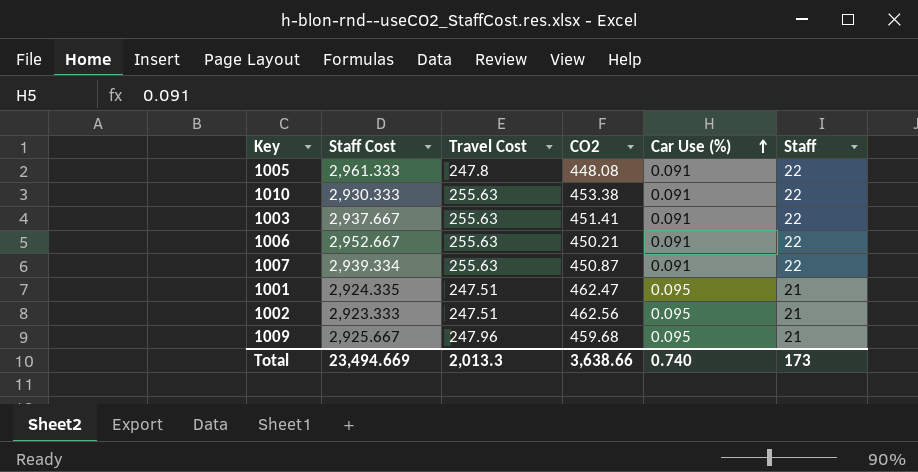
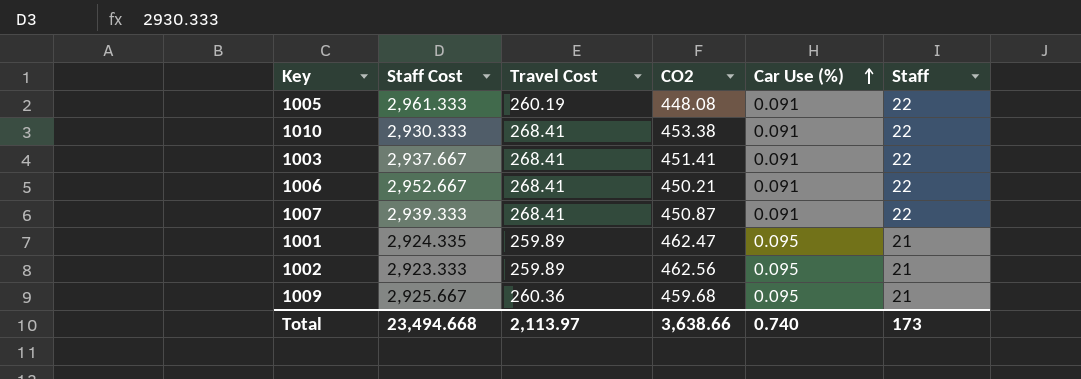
1005 | Travel Cost: 247.8 -> 260.19
1010 | Travel Cost: 255.63 -> 268.41
1003 | Travel Cost: 255.63 -> 268.41
1006 | Travel Cost: 255.63 -> 268.41
1007 | Staff Cost: 2,939.334 -> 2,939.333
1007 | Travel Cost: 255.63 -> 268.41
1001 | Travel Cost: 247.51 -> 259.89
1002 | Travel Cost: 247.51 -> 259.89
1009 | Travel Cost: 247.96 -> 260.36
Total | Staff Cost: 23,494.669 -> 23,494.668
Total | Travel Cost: 2,013.3 -> 2,113.97

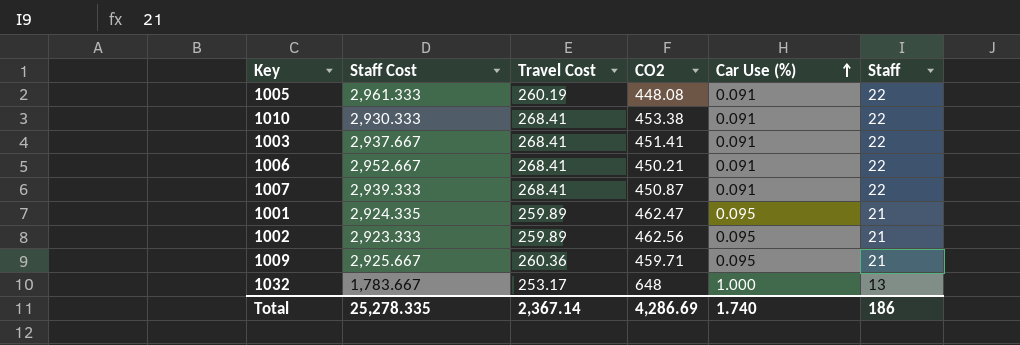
1009 | CO2: 459.68 -> 459.71
row 1032: none -> 1,783.667 | 253.17 | 648 | 1.000 | 13
Total | Staff Cost: 23,494.668 -> 25,278.335
Total | Travel Cost: 2,113.97 -> 2,367.14
Total | CO2: 3,638.66 -> 4,286.69
Total | Car Use (%): 0.740 -> 1.740
Total | Staff: 173 -> 186

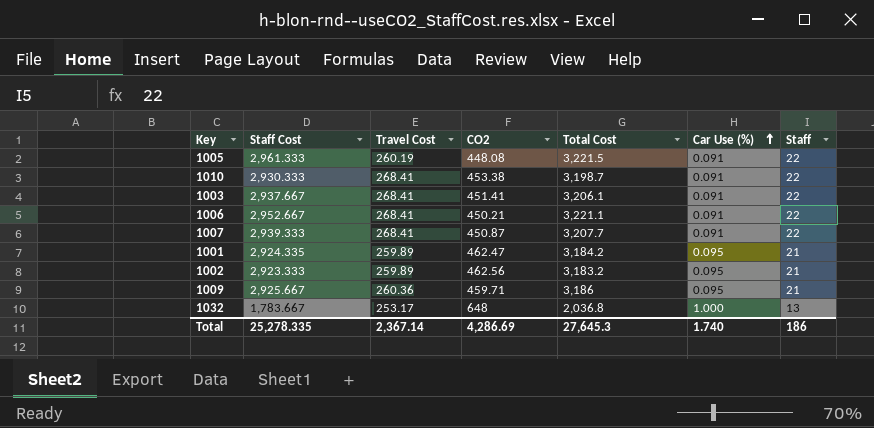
column Total Cost | formula: none -> [Staff Cost] + [Travel Cost]

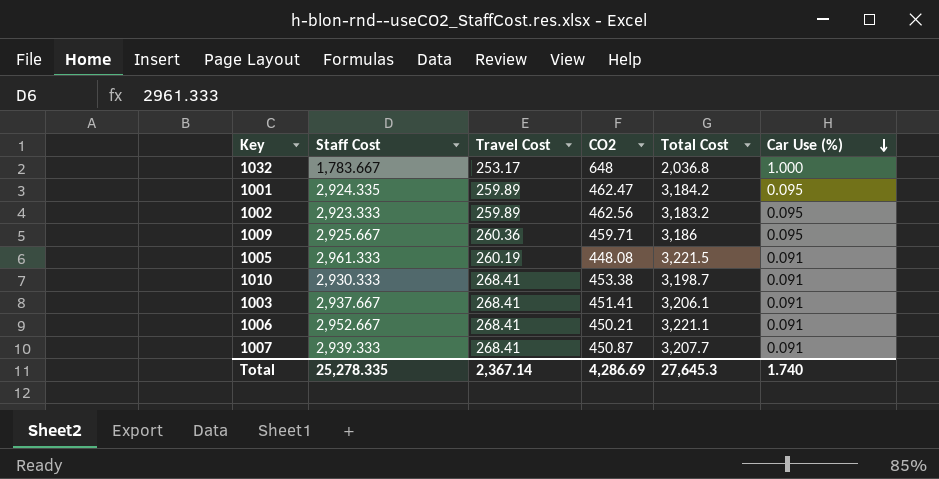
row order: Car Use (%) ascending -> Car Use (%) descending
column Staff | position: 7 -> none

